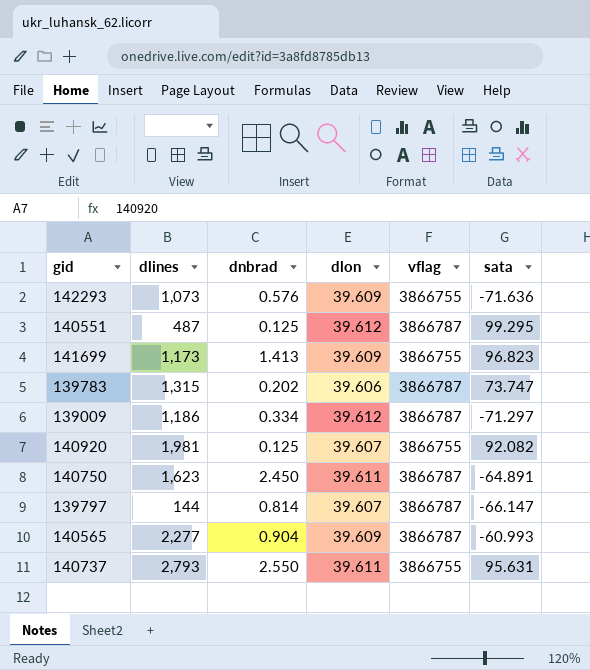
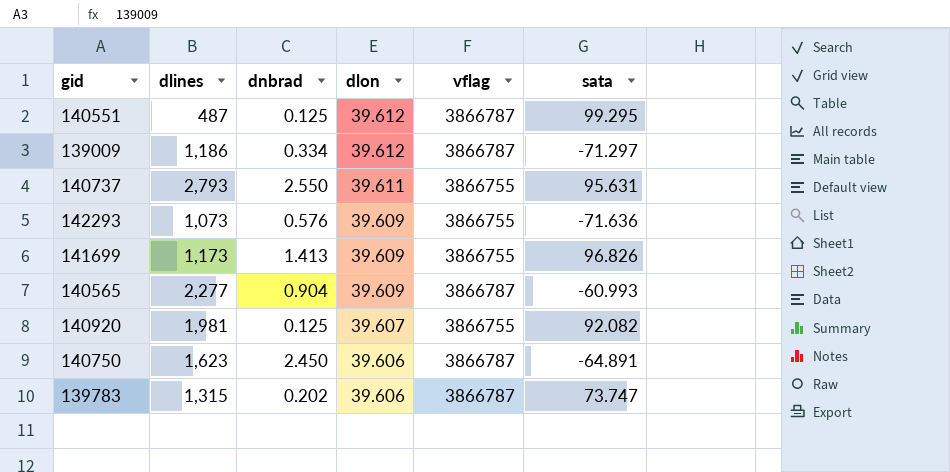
row order: none -> dlon descending
row 139797: 144 | 0.814 | 39.607 | 3866787 | -66.147 -> none
141699 | sata: 96.823 -> 96.826
140750 | dlon: 39.611 -> 39.606

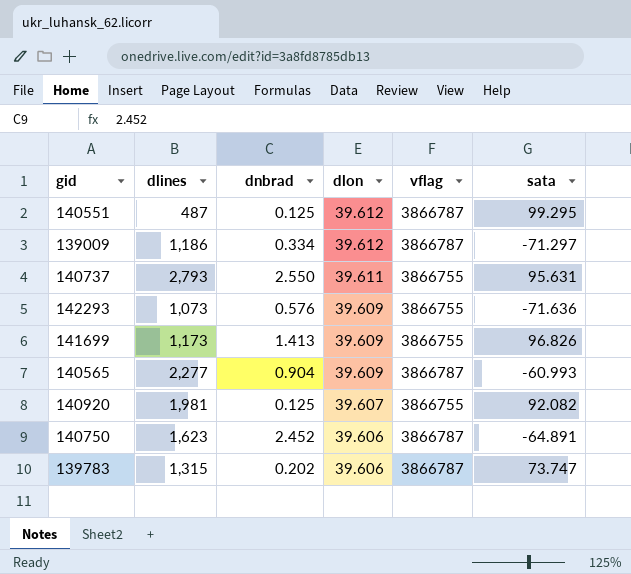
140750 | dnbrad: 2.450 -> 2.452

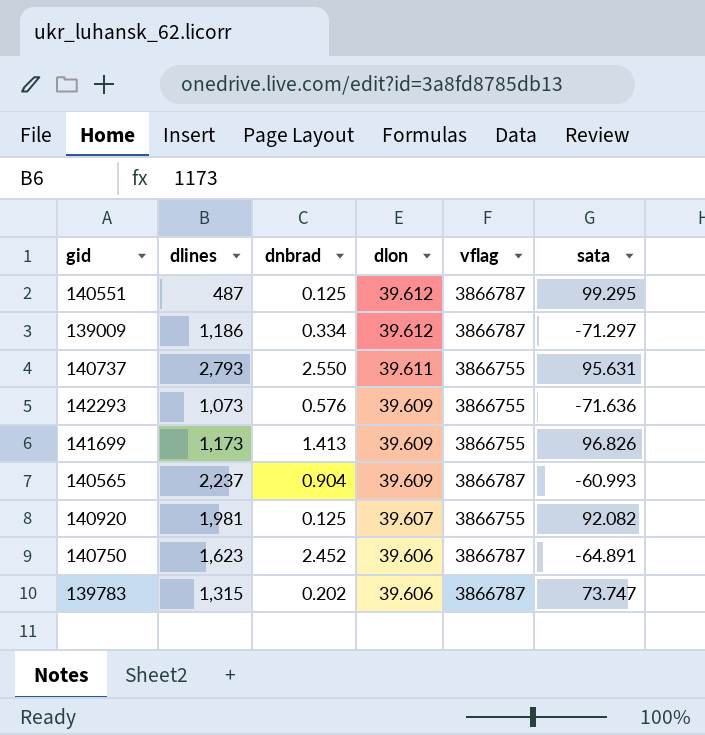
140565 | dlines: 2,277 -> 2,237

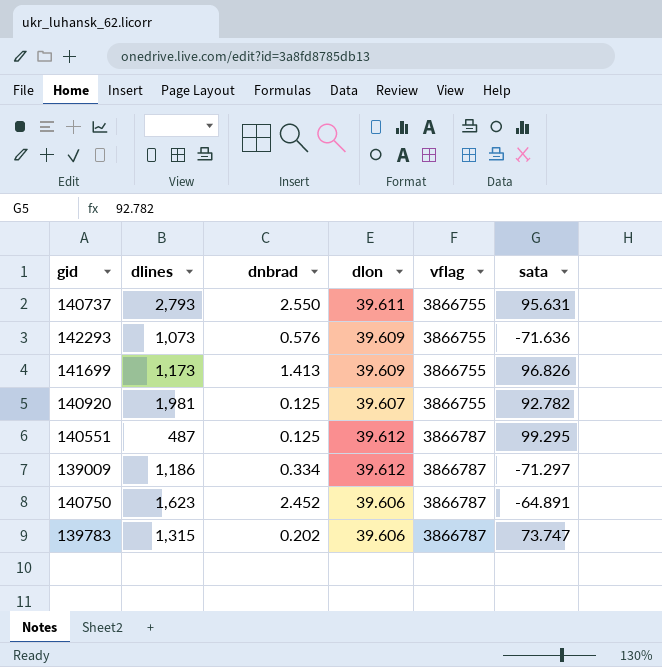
row order: dlon descending -> vflag ascending
row 140565: 2,237 | 0.904 | 39.609 | 3866787 | -60.993 -> none
140920 | sata: 92.082 -> 92.782

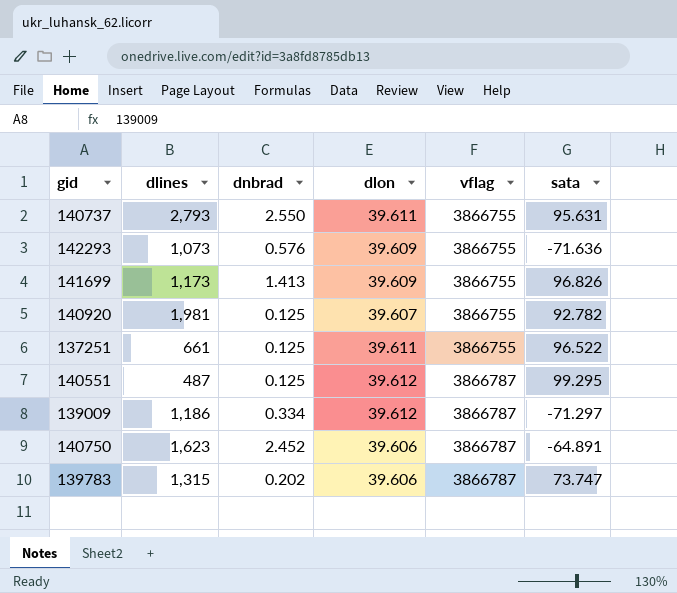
row 137251: none -> 661 | 0.125 | 39.611 | 3866755 | 96.522

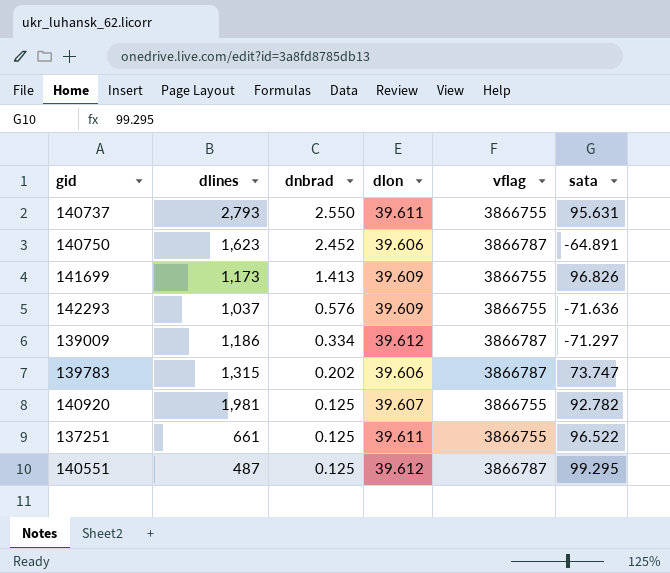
row order: vflag ascending -> dnbrad descending
142293 | dlines: 1,073 -> 1,037

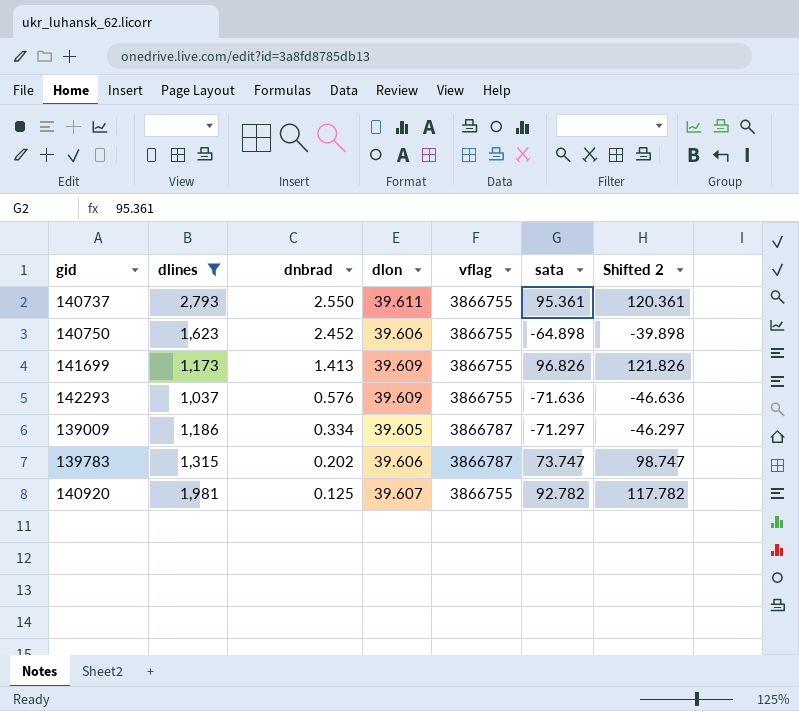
filter: none -> dlines >= 1,037
column Shifted 2 | formula: none -> [sata] + 25
140737 | sata: 95.631 -> 95.361
140750 | vflag: 3866787 -> 3866755
140750 | sata: -64.891 -> -64.898
139009 | dlon: 39.612 -> 39.605

